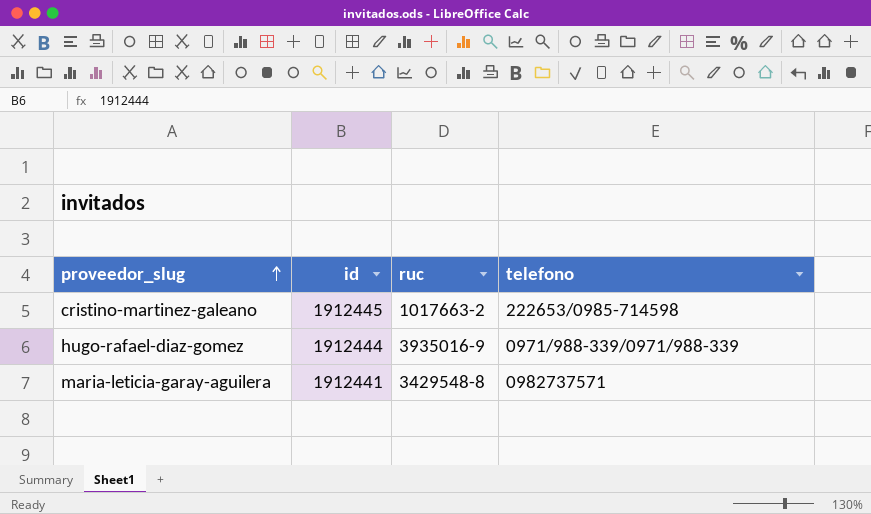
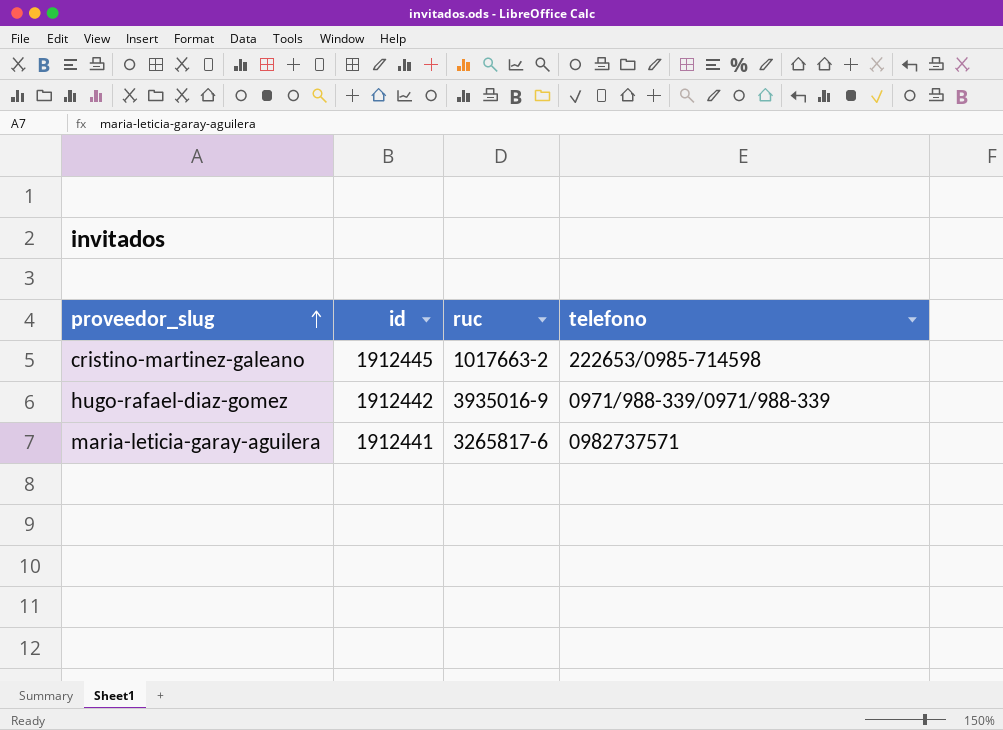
hugo-rafael-diaz-gomez | id: 1912444 -> 1912442
maria-leticia-garay-aguilera | ruc: 3429548-8 -> 3265817-6

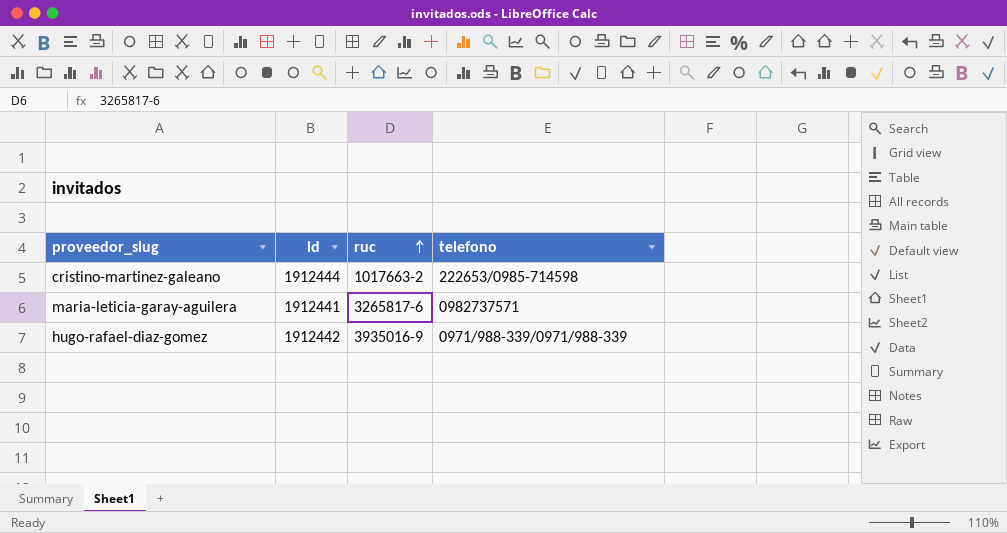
row order: proveedor_slug ascending -> ruc ascending
cristino-martinez-galeano | id: 1912445 -> 1912444

